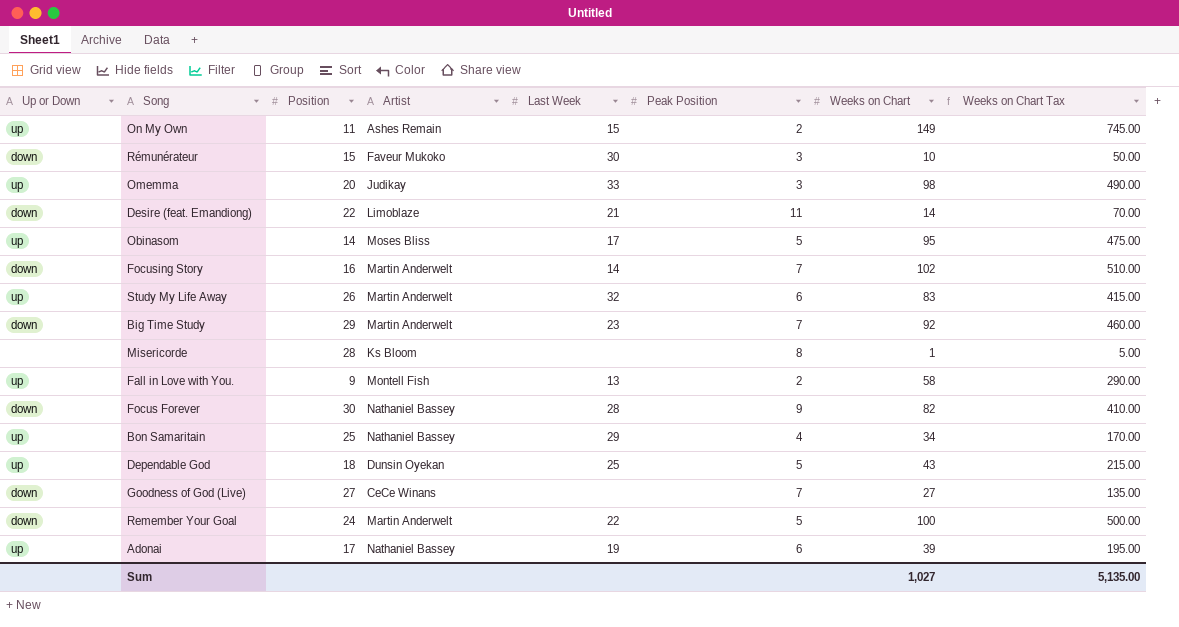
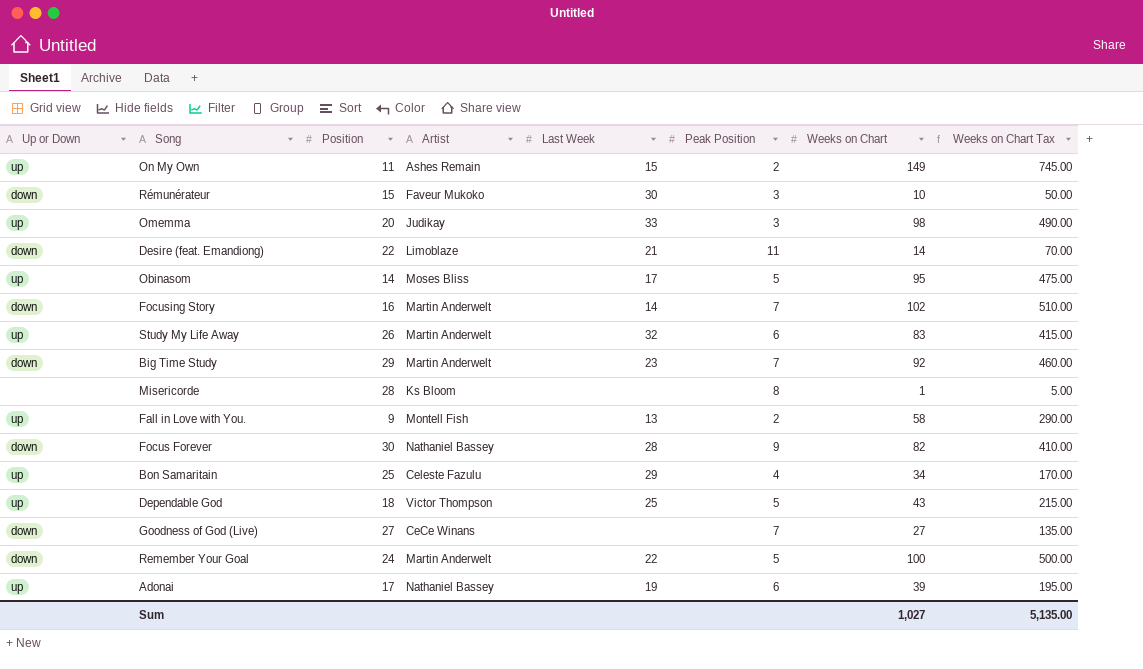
Bon Samaritain | Artist: Nathaniel Bassey -> Celeste Fazulu
Dependable God | Artist: Dunsin Oyekan -> Victor Thompson

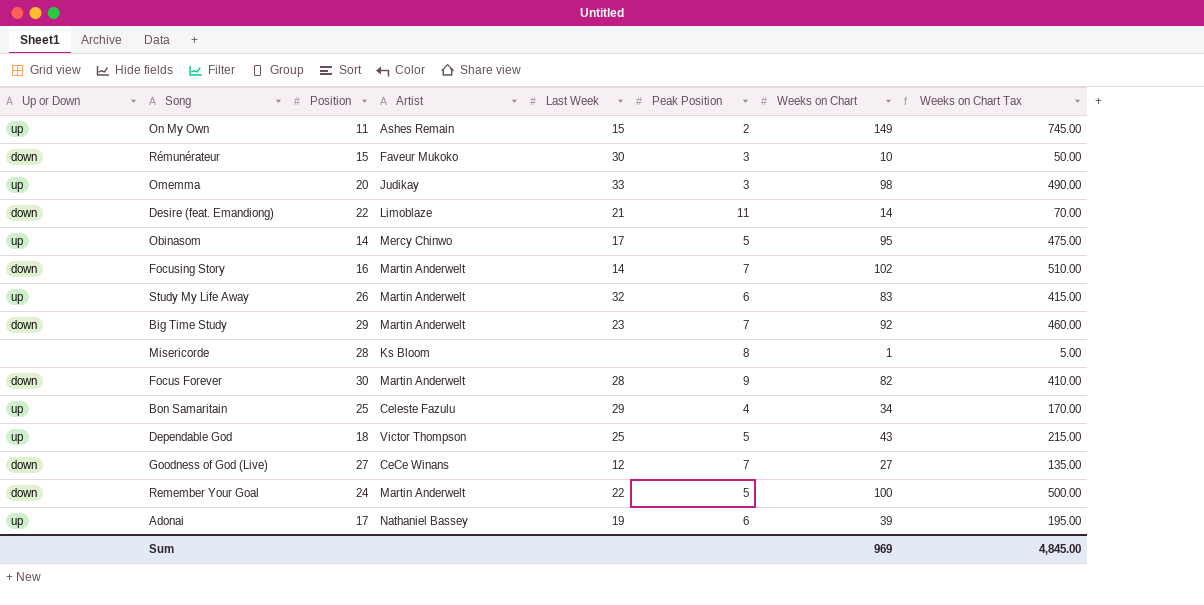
row Fall in Love with You.: up | 9 | Montell Fish | 13 | 2 | 58 | 290.00 -> none
Obinasom | Artist: Moses Bliss -> Mercy Chinwo
Focus Forever | Artist: Nathaniel Bassey -> Martin Anderwelt
Goodness of God (Live) | Last Week: none -> 12
Sum | Weeks on Chart: 1,027 -> 969
Sum | Weeks on Chart Tax: 5,135.00 -> 4,845.00

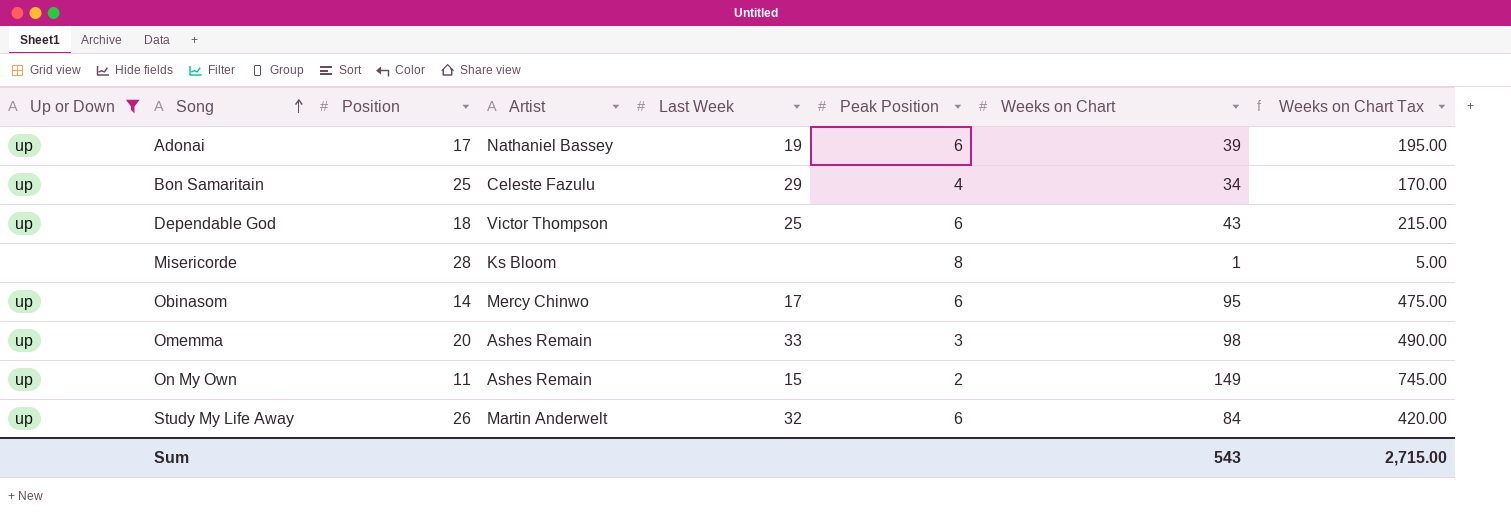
filter: none -> Up or Down != down
row order: none -> Song ascending
Dependable God | Peak Position: 5 -> 6
Obinasom | Peak Position: 5 -> 6
Omemma | Artist: Judikay -> Ashes Remain
Study My Life Away | Weeks on Chart: 83 -> 84
Study My Life Away | Weeks on Chart Tax: 415.00 -> 420.00
Sum | Weeks on Chart: 969 -> 543
Sum | Weeks on Chart Tax: 4,845.00 -> 2,715.00

